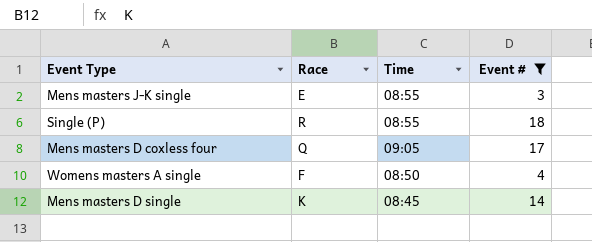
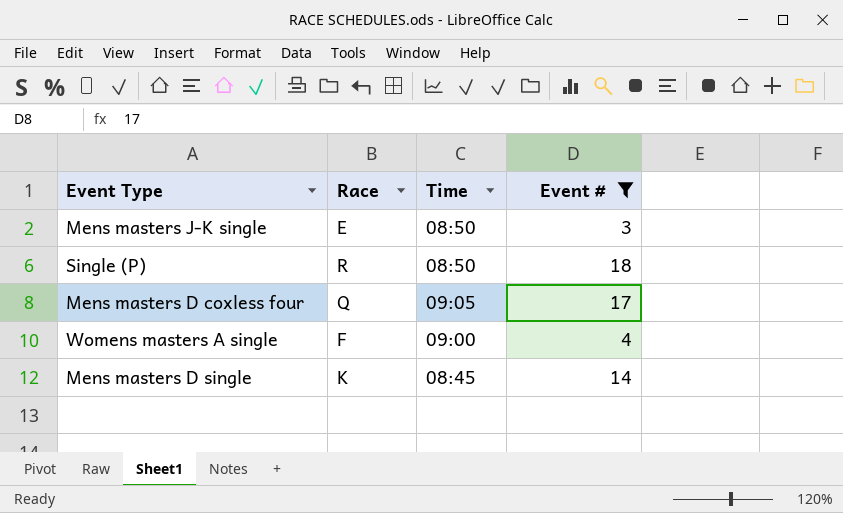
Mens masters J-K single | Time: 08:55 -> 08:50
Single (P) | Time: 08:55 -> 08:50
Womens masters A single | Time: 08:50 -> 09:00

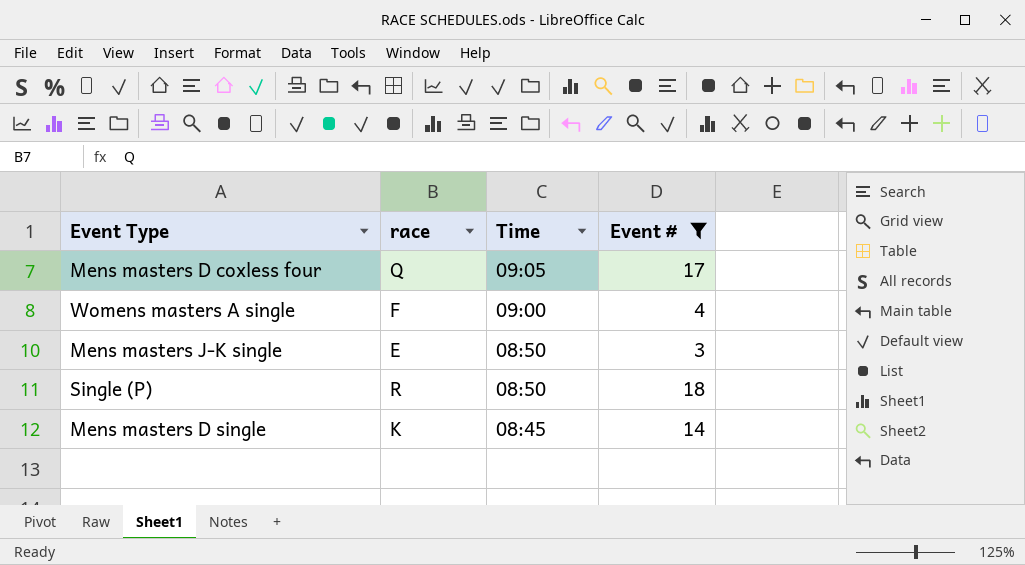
row order: none -> Time descending
column name: Race -> race

